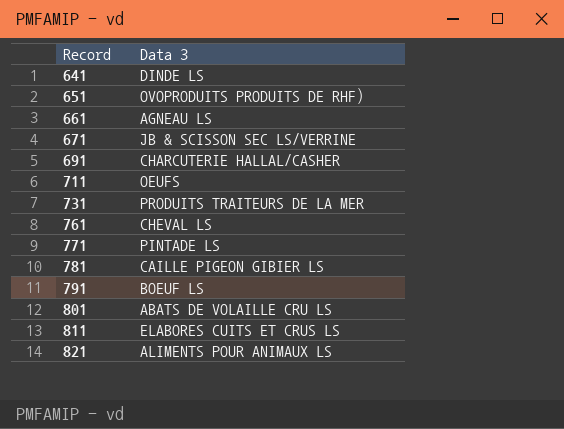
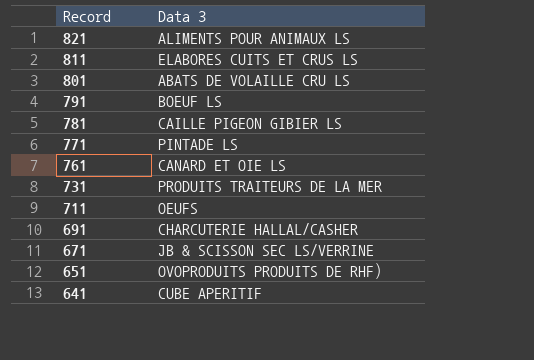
row order: Record ascending -> Record descending
row 661: AGNEAU LS -> none
761 | Data 3: CHEVAL LS -> CANARD ET OIE LS
641 | Data 3: DINDE LS -> CUBE APERITIF

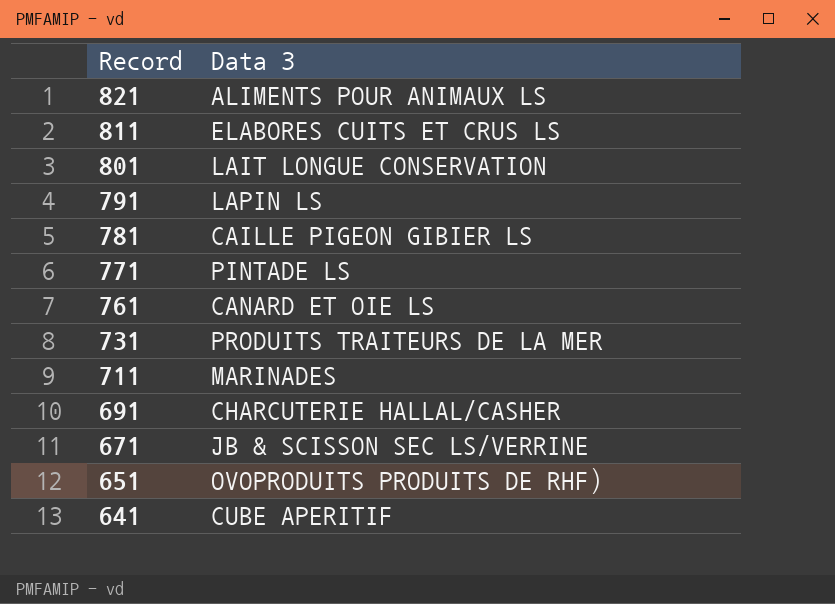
801 | Data 3: ABATS DE VOLAILLE CRU LS -> LAIT LONGUE CONSERVATION
791 | Data 3: BOEUF LS -> LAPIN LS
711 | Data 3: OEUFS -> MARINADES

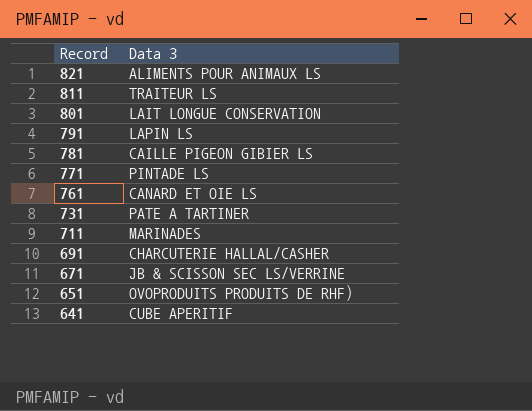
811 | Data 3: ELABORES CUITS ET CRUS LS -> TRAITEUR LS
731 | Data 3: PRODUITS TRAITEURS DE LA MER -> PATE A TARTINER

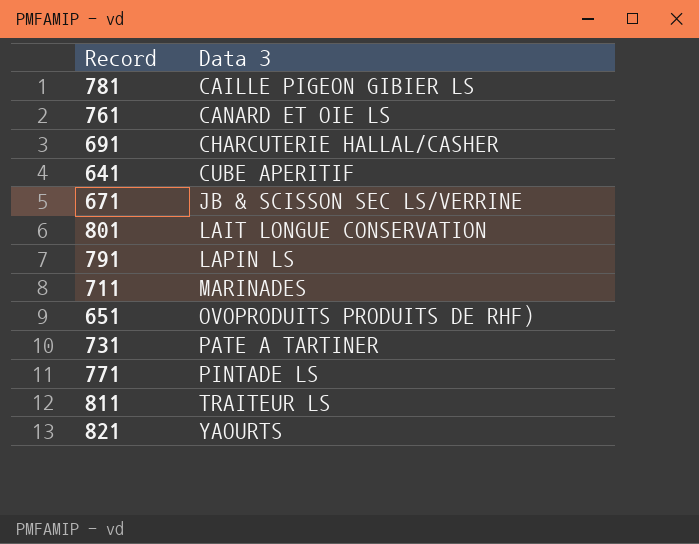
row order: Record descending -> Data 3 ascending
821 | Data 3: ALIMENTS POUR ANIMAUX LS -> YAOURTS

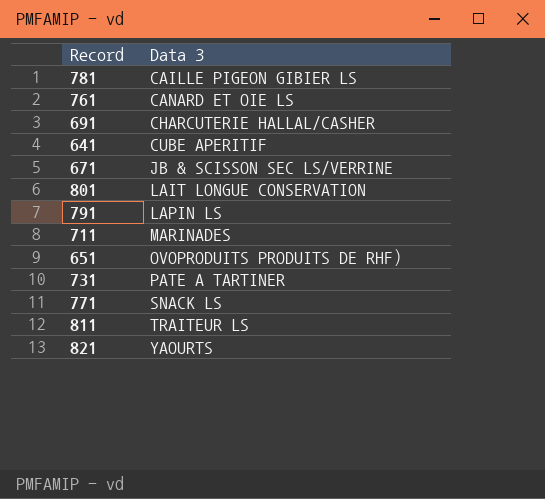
771 | Data 3: PINTADE LS -> SNACK LS

